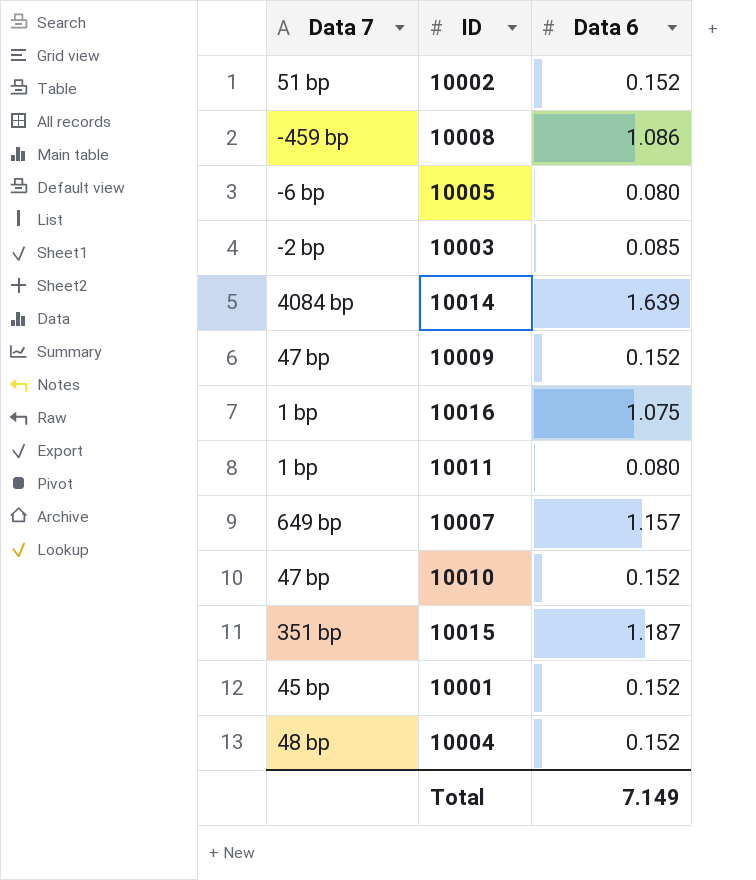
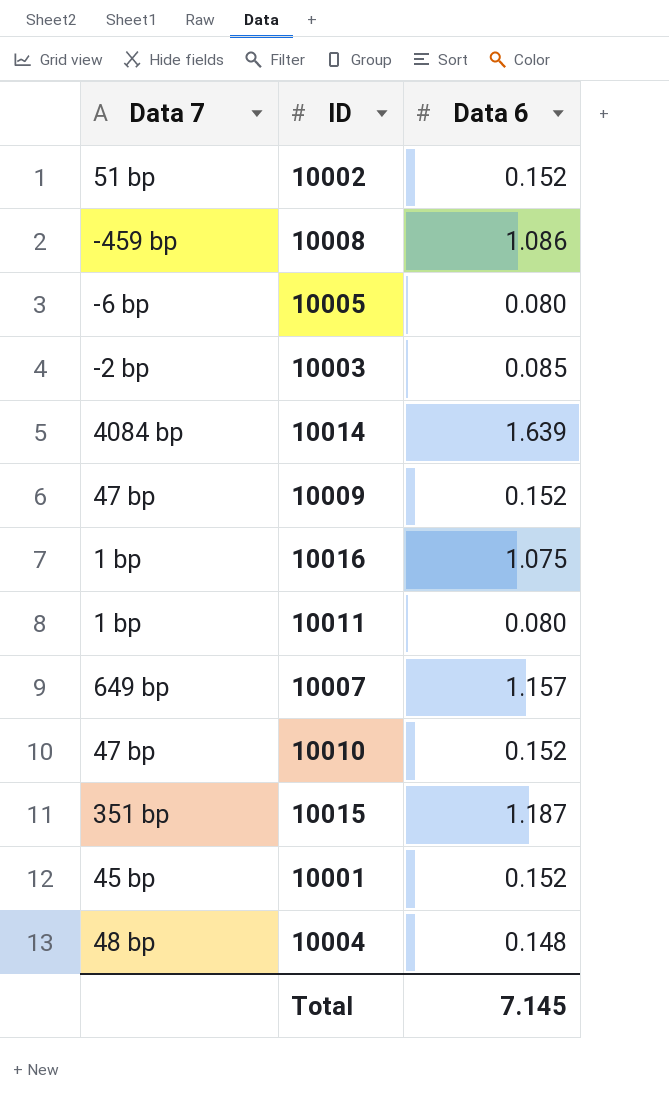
10004 | Data 6: 0.152 -> 0.148
Total | Data 6: 7.149 -> 7.145

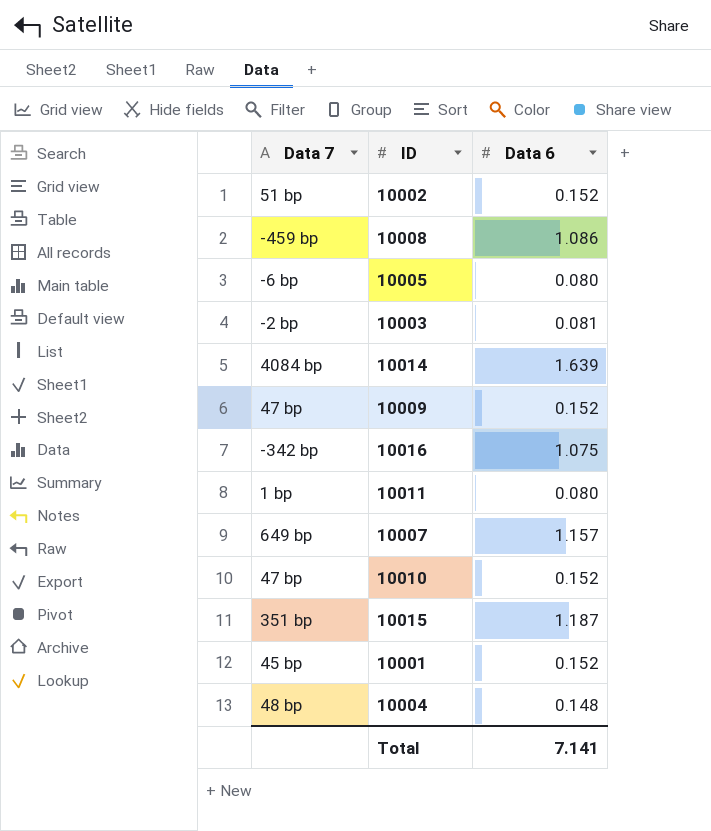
10003 | Data 6: 0.085 -> 0.081
10016 | Data 7: 1 bp -> -342 bp
Total | Data 6: 7.145 -> 7.141

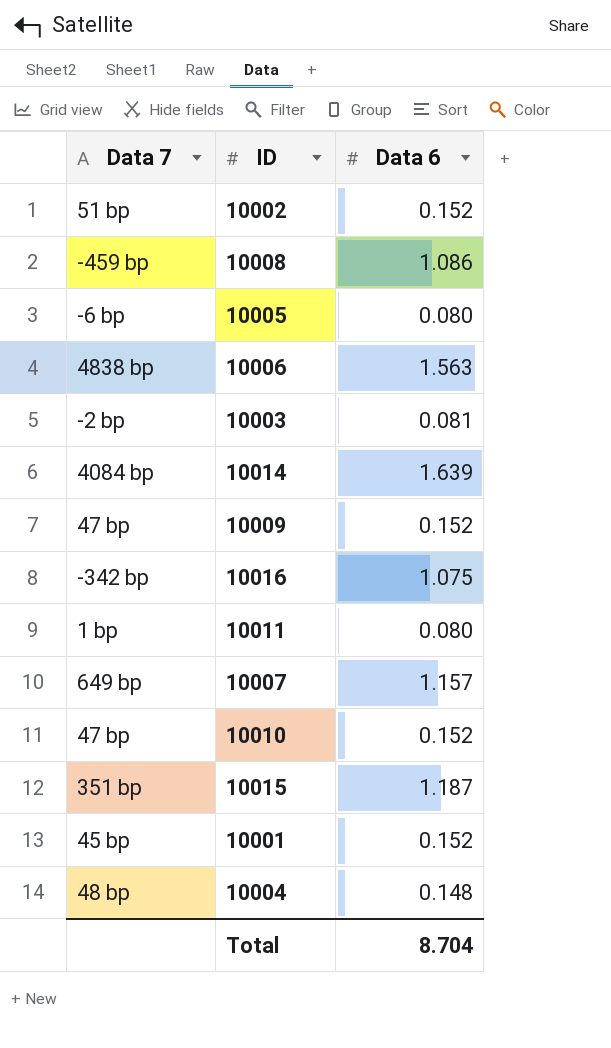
row 10006: none -> 4838 bp | 1.563
Total | Data 6: 7.141 -> 8.704

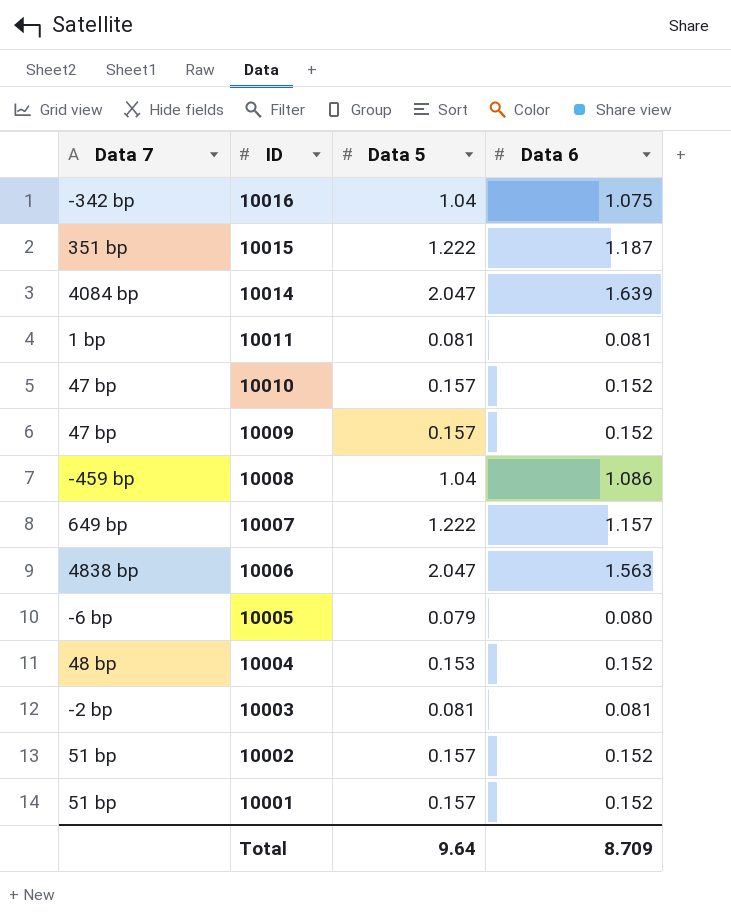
row order: none -> ID descending
column Data 5 | position: none -> 3
10011 | Data 6: 0.080 -> 0.081
10004 | Data 6: 0.148 -> 0.152
10001 | Data 7: 45 bp -> 51 bp
Total | Data 6: 8.704 -> 8.709

